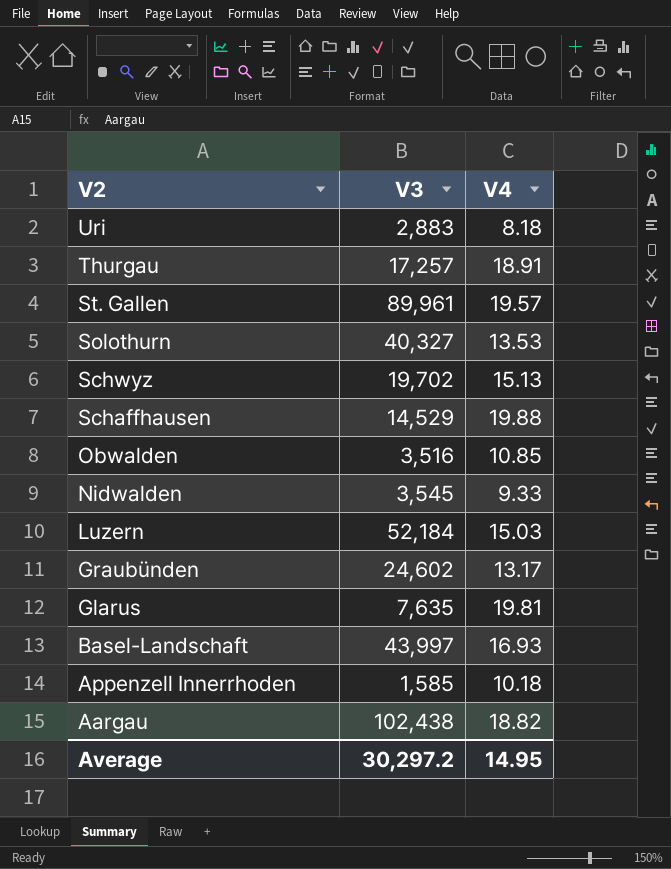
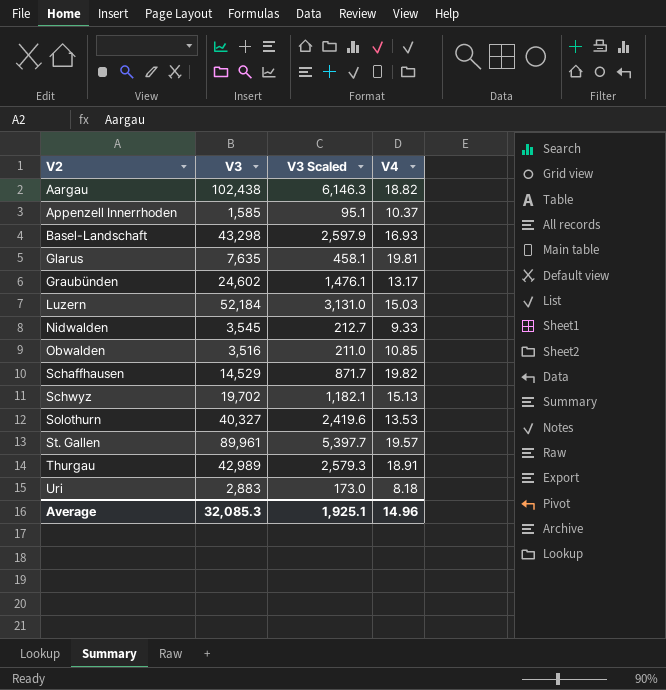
row order: V2 descending -> V2 ascending
column V3 Scaled | formula: none -> [V3] * 0.06
Appenzell Innerrhoden | V4: 10.18 -> 10.37
Basel-Landschaft | V3: 43,997 -> 43,298
Schaffhausen | V4: 19.88 -> 19.82
Thurgau | V3: 17,257 -> 42,989
Average | V3: 30,297.2 -> 32,085.3
Average | V4: 14.95 -> 14.96

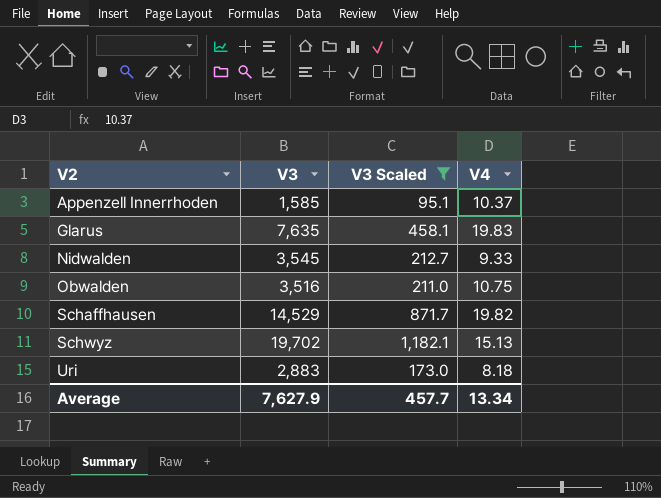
filter: none -> V3 Scaled <= 1,182.1
Glarus | V4: 19.81 -> 19.83
Obwalden | V4: 10.85 -> 10.75
Average | V3: 32,085.3 -> 7,627.9
Average | V3 Scaled: 1,925.1 -> 457.7
Average | V4: 14.96 -> 13.34

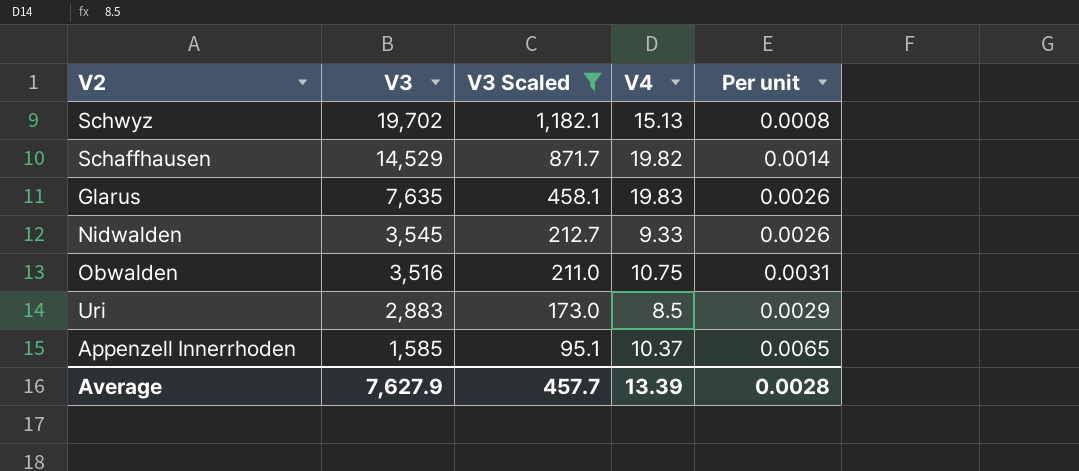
row order: V2 ascending -> V3 descending
column Per unit | formula: none -> [V4] / [V3]
Uri | V4: 8.18 -> 8.5
Average | V4: 13.34 -> 13.39

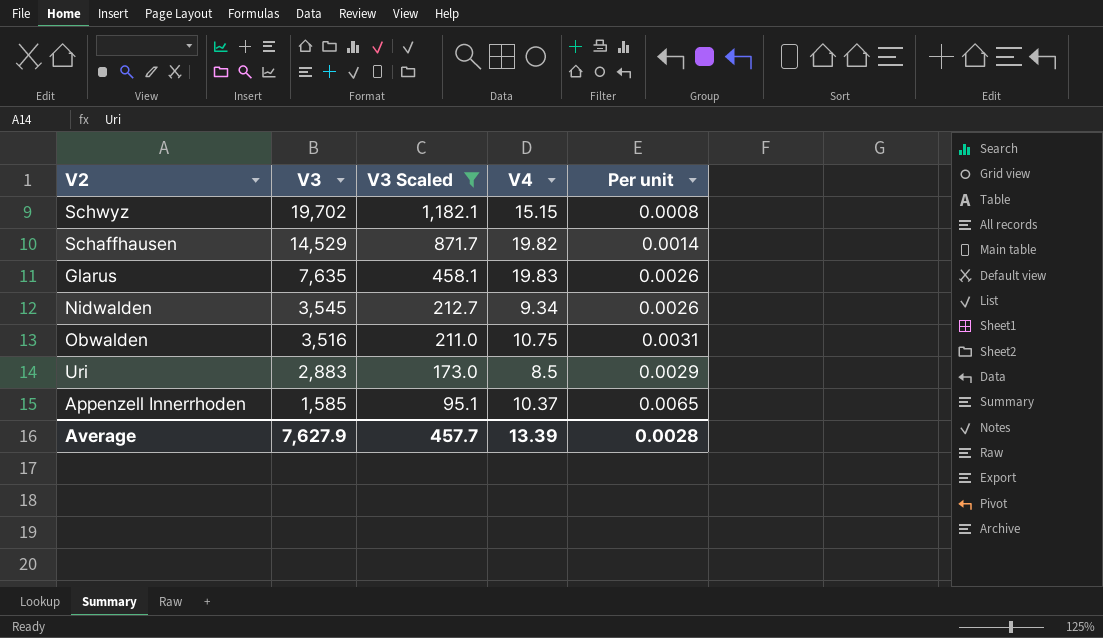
Schwyz | V4: 15.13 -> 15.15
Nidwalden | V4: 9.33 -> 9.34

